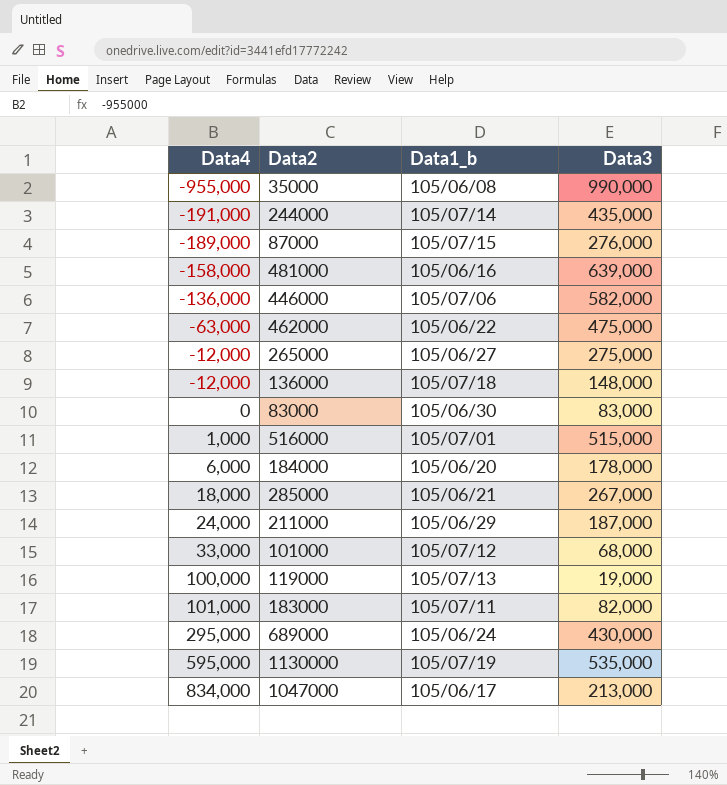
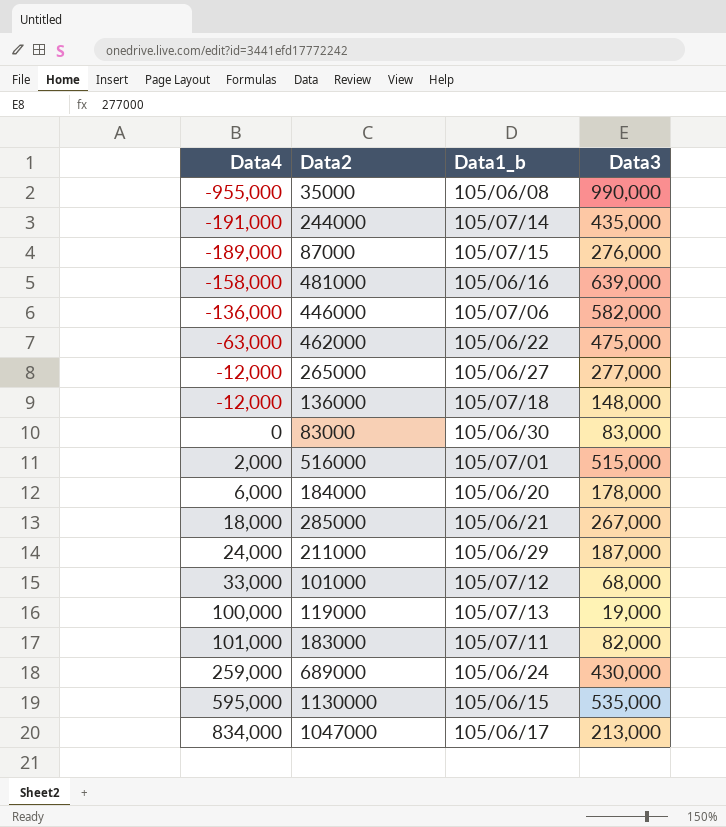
265000 | Data3: 275,000 -> 277,000
516000 | Data4: 1,000 -> 2,000
689000 | Data4: 295,000 -> 259,000
1130000 | Data1_b: 105/07/19 -> 105/06/15

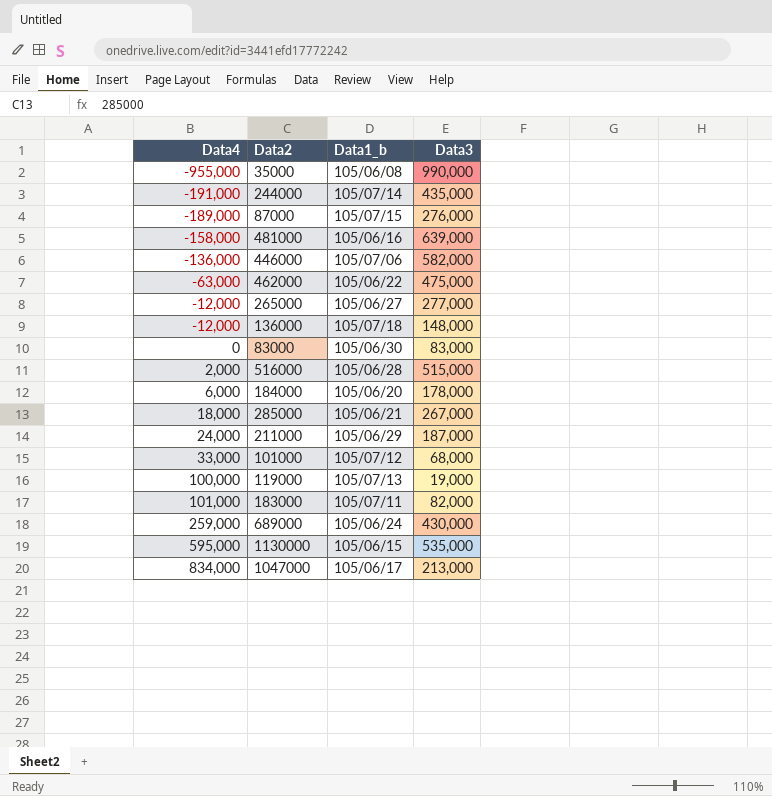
516000 | Data1_b: 105/07/01 -> 105/06/28

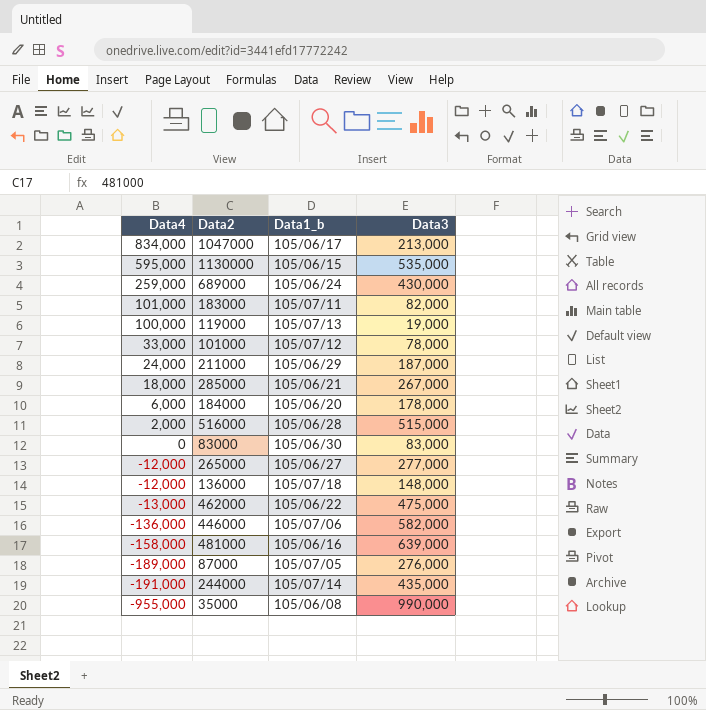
row order: Data4 ascending -> Data4 descending
101000 | Data3: 68,000 -> 78,000
462000 | Data4: -63,000 -> -13,000
87000 | Data1_b: 105/07/15 -> 105/07/05

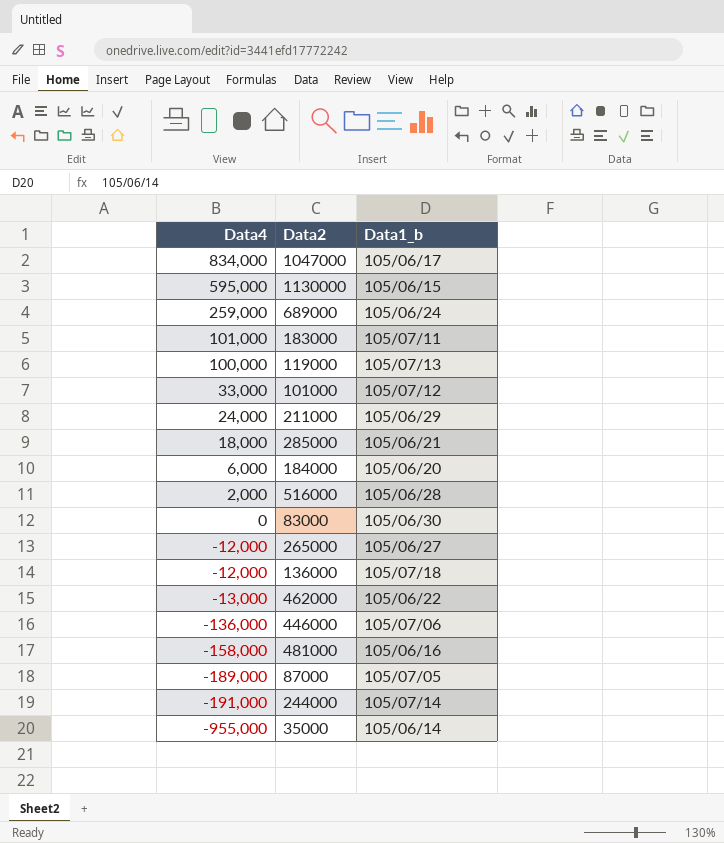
column Data3 | position: 4 -> none
35000 | Data1_b: 105/06/08 -> 105/06/14

